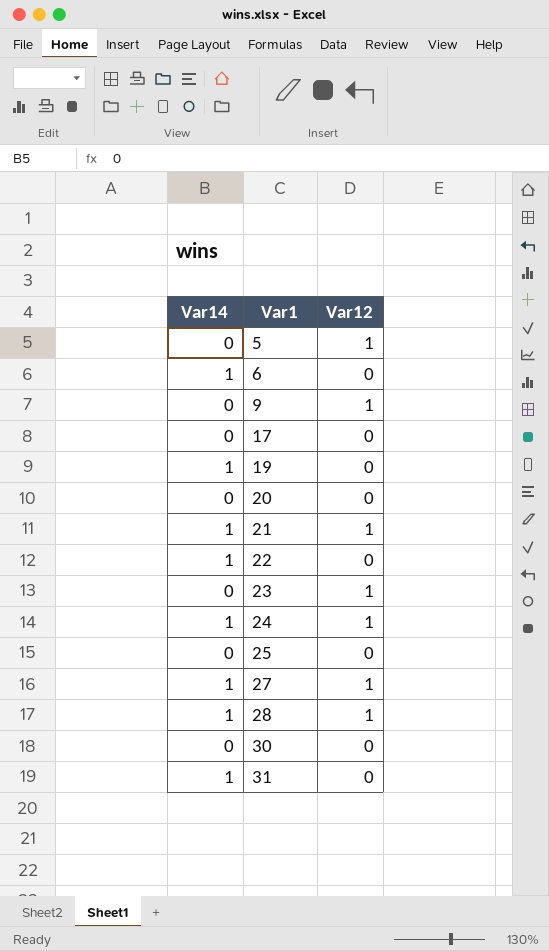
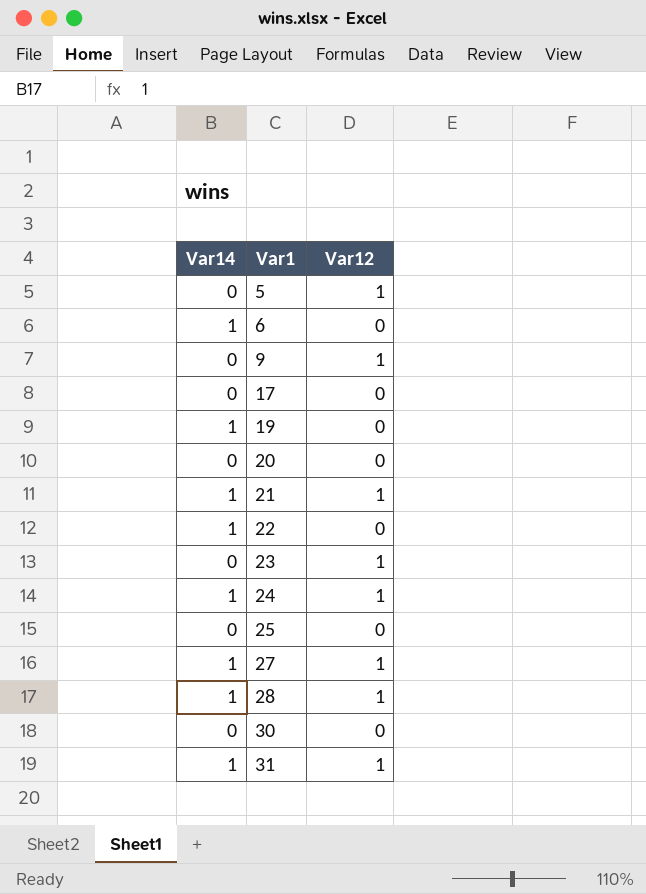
31 | Var12: 0 -> 1

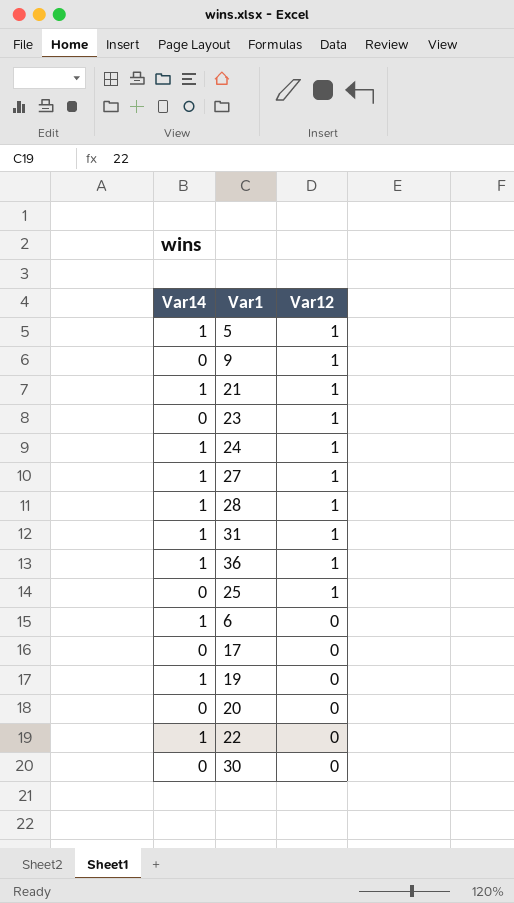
row order: Var1 ascending -> Var12 descending
5 | Var14: 0 -> 1
row 36: none -> 1 | 1
25 | Var12: 0 -> 1

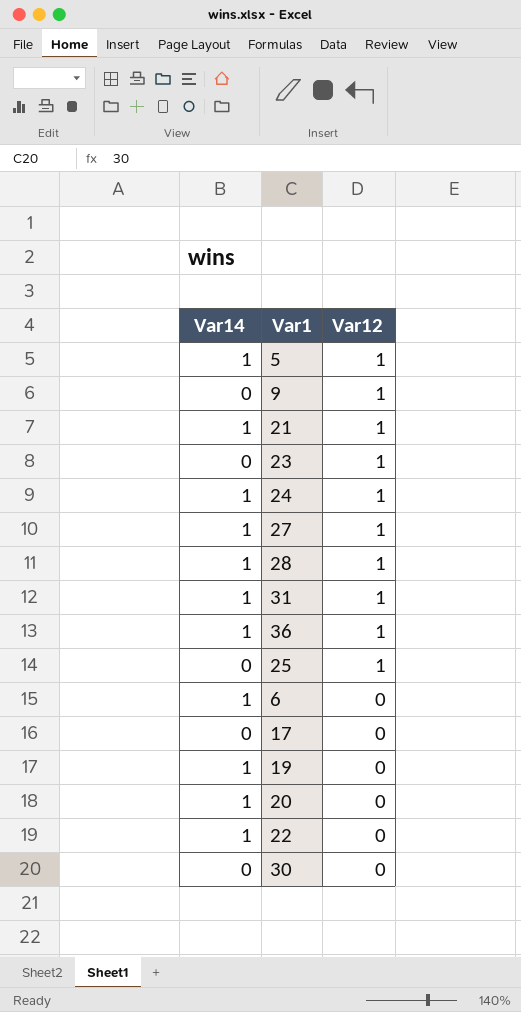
20 | Var14: 0 -> 1

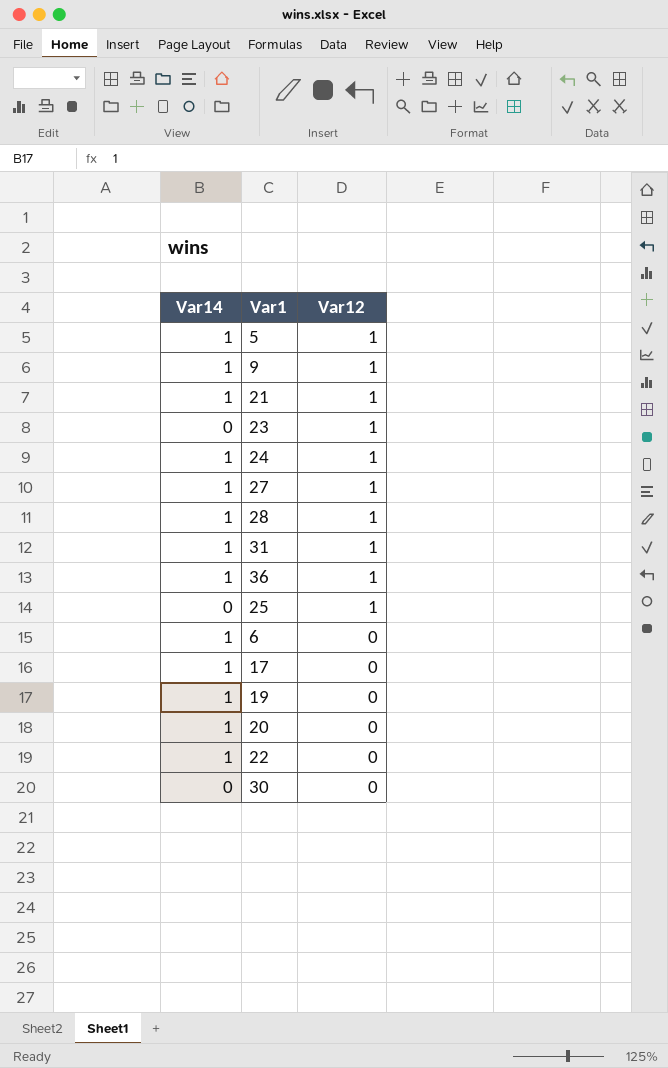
9 | Var14: 0 -> 1
17 | Var14: 0 -> 1

